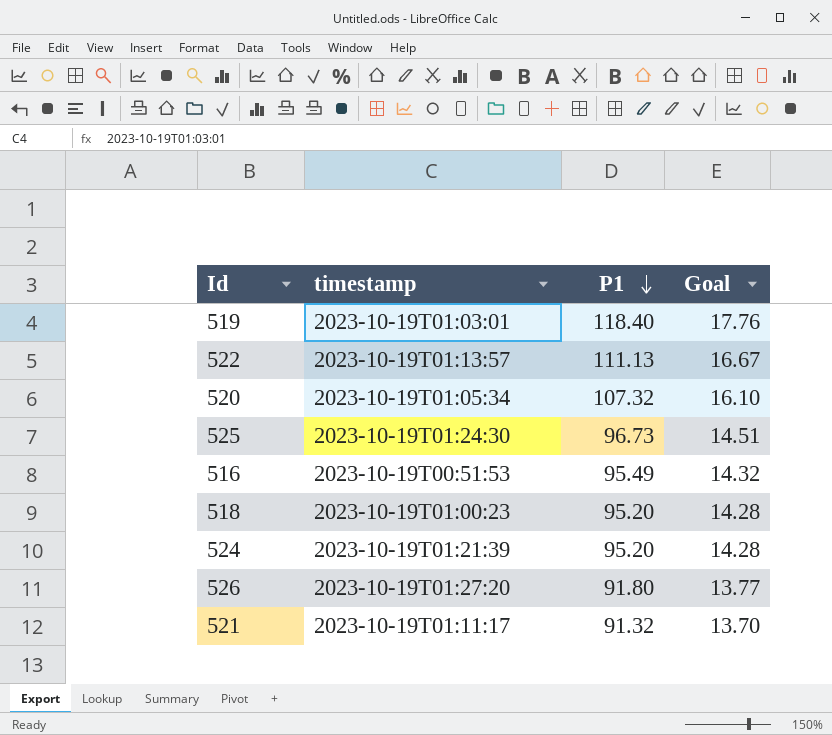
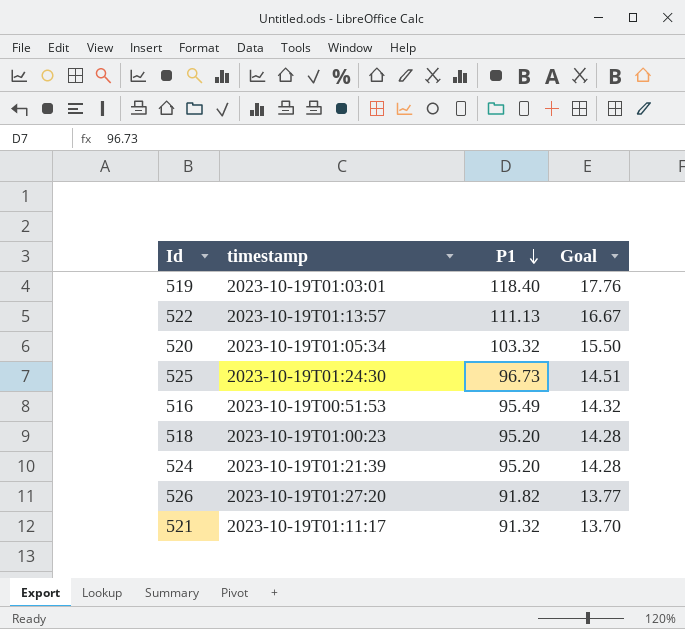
520 | P1: 107.32 -> 103.32
520 | Goal: 16.10 -> 15.50
526 | P1: 91.80 -> 91.82

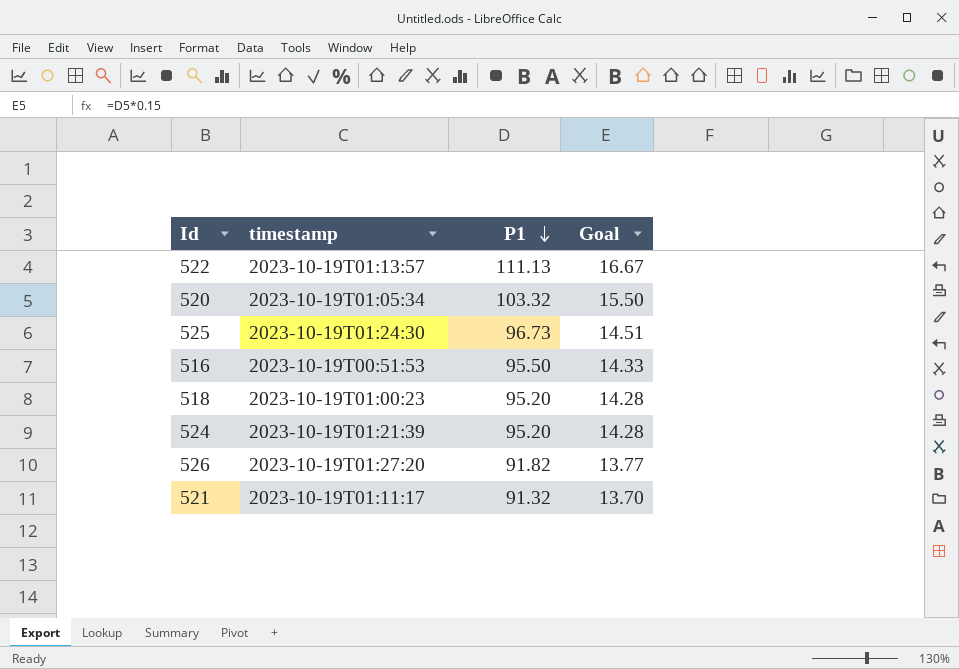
row 519: 2023-10-19T01:03:01 | 118.40 | 17.76 -> none
516 | P1: 95.49 -> 95.50
516 | Goal: 14.32 -> 14.33

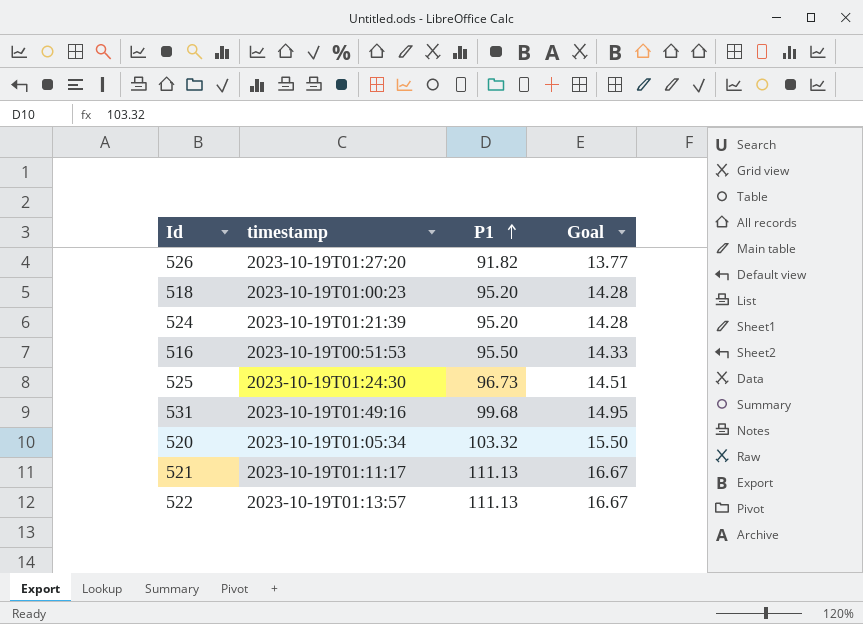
row order: P1 descending -> P1 ascending
row 531: none -> 2023-10-19T01:49:16 | 99.68 | 14.95
521 | P1: 91.32 -> 111.13
521 | Goal: 13.70 -> 16.67

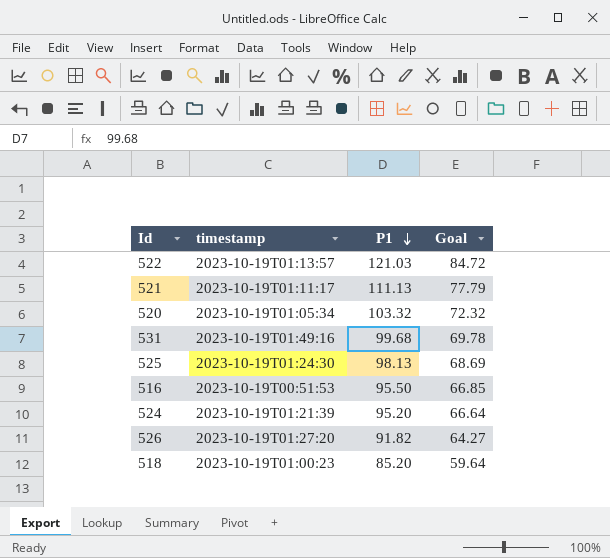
row order: P1 ascending -> P1 descending
column Goal | formula: [P1] * 0.15 -> [P1] * 0.7
522 | P1: 111.13 -> 121.03
525 | P1: 96.73 -> 98.13
518 | P1: 95.20 -> 85.20

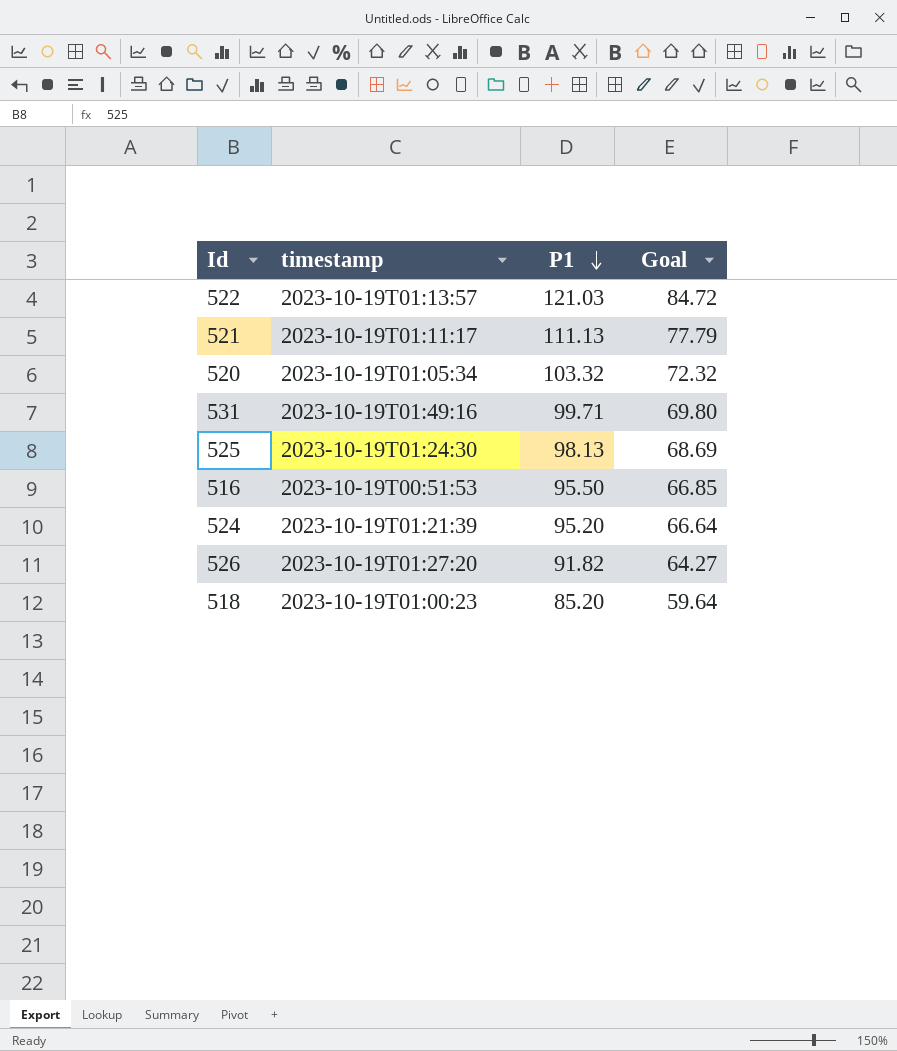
531 | P1: 99.68 -> 99.71
531 | Goal: 69.78 -> 69.80

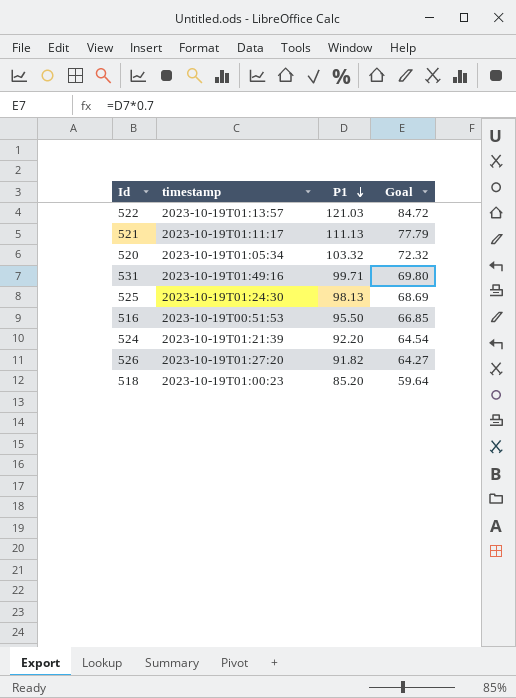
524 | P1: 95.20 -> 92.20
524 | Goal: 66.64 -> 64.54

